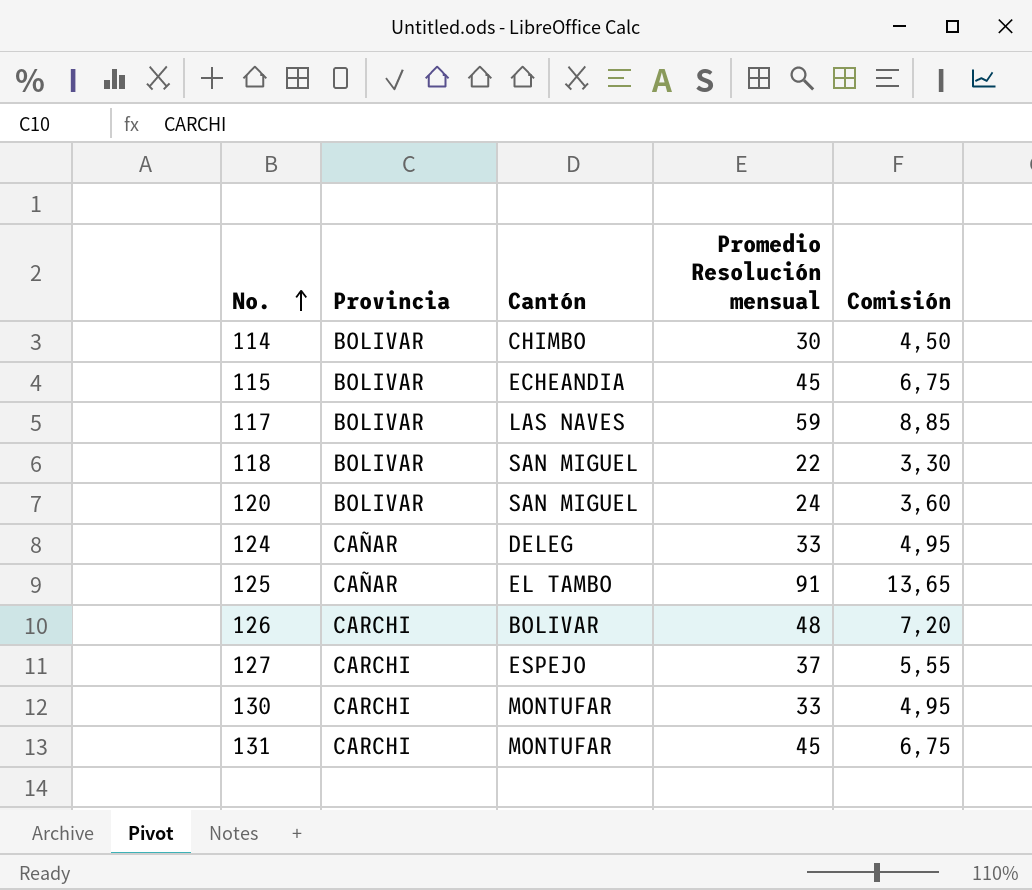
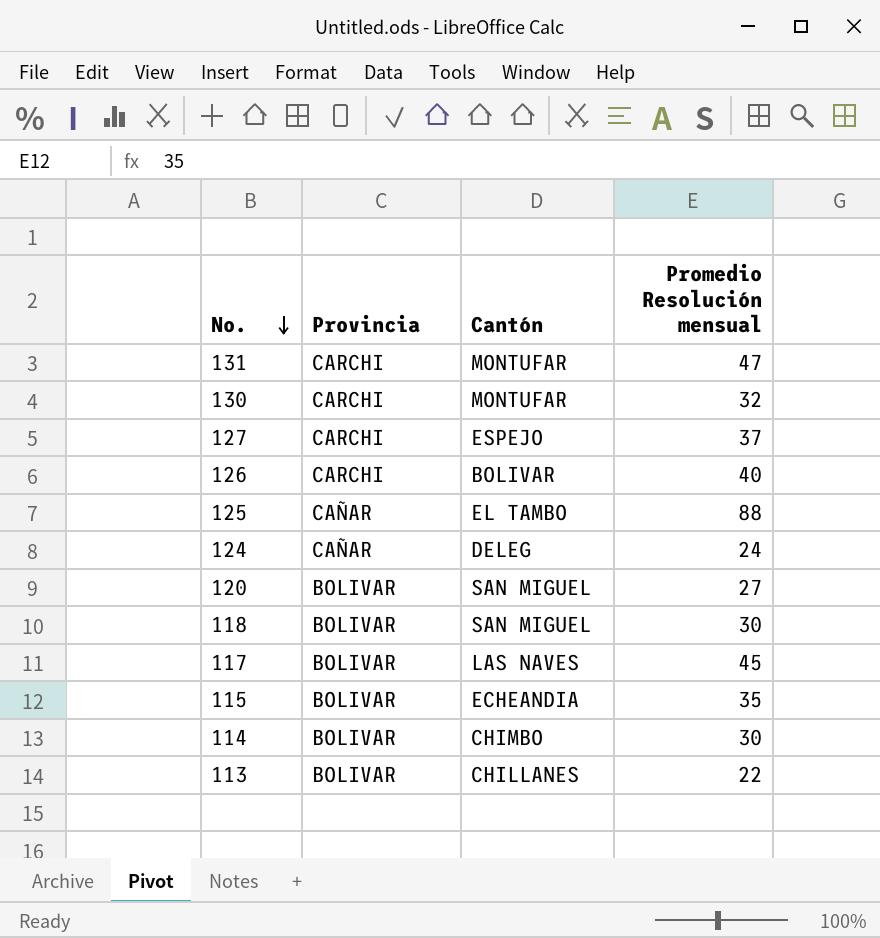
row order: No. ascending -> No. descending
column Comisión | formula: [Promedio Resolución mensual] * 0,15 -> none
131 | Promedio Resolución mensual: 45 -> 47
130 | Promedio Resolución mensual: 33 -> 32
126 | Promedio Resolución mensual: 48 -> 40
125 | Promedio Resolución mensual: 91 -> 88
124 | Promedio Resolución mensual: 33 -> 24
120 | Promedio Resolución mensual: 24 -> 27
118 | Promedio Resolución mensual: 22 -> 30
117 | Promedio Resolución mensual: 59 -> 45
115 | Promedio Resolución mensual: 45 -> 35
row 113: none -> BOLIVAR | CHILLANES | 22

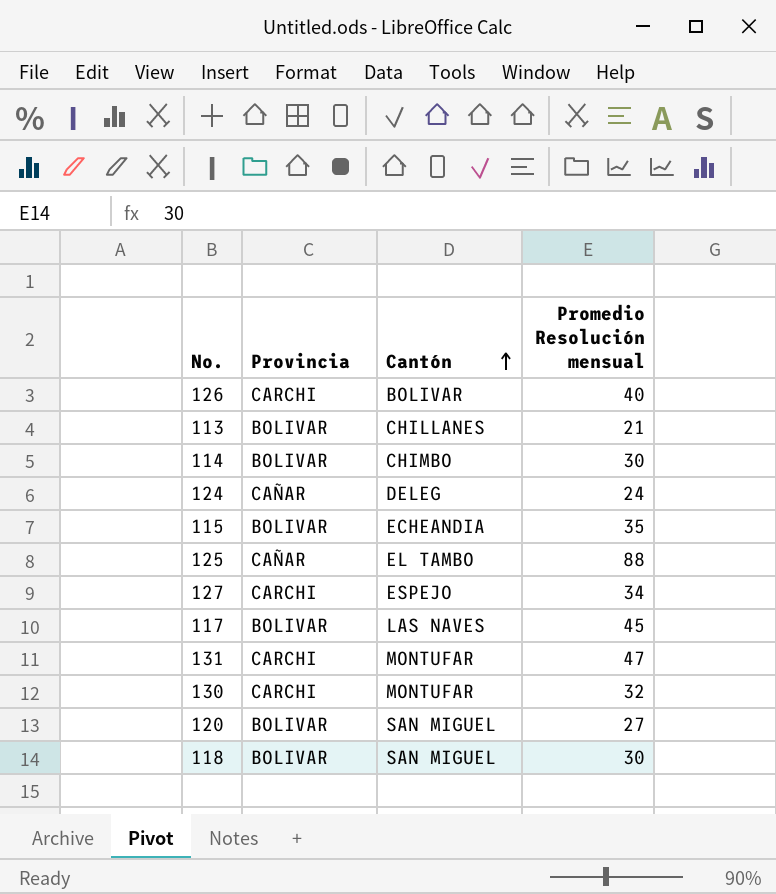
row order: No. descending -> Cantón ascending
113 | Promedio Resolución mensual: 22 -> 21
127 | Promedio Resolución mensual: 37 -> 34

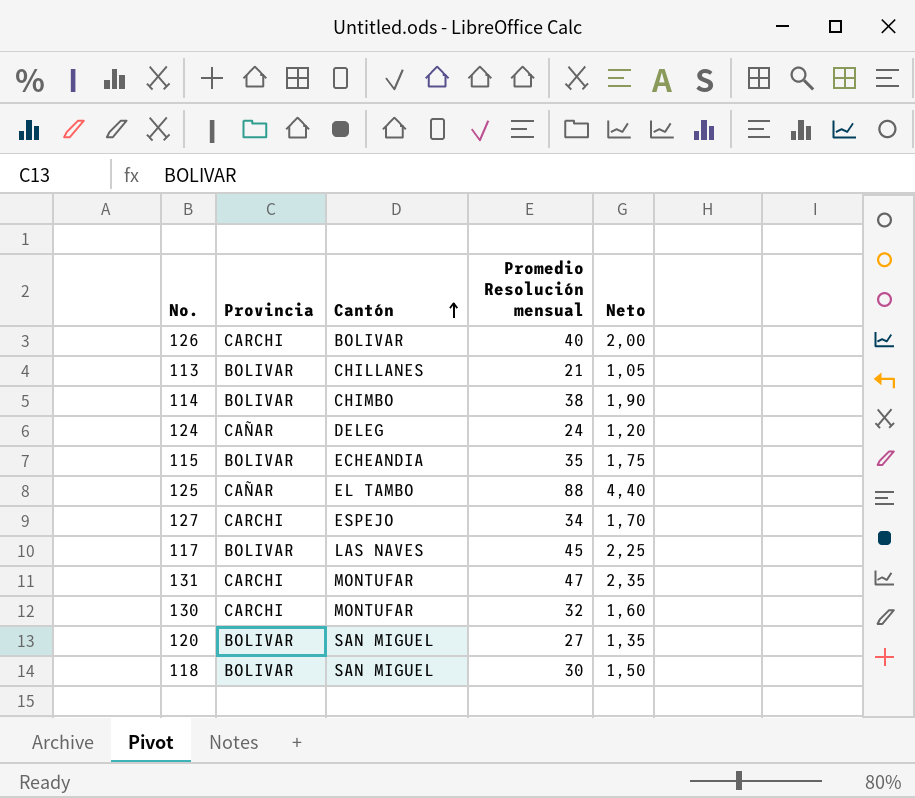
column Neto | formula: none -> [Promedio Resolución mensual] * 0,05
114 | Promedio Resolución mensual: 30 -> 38

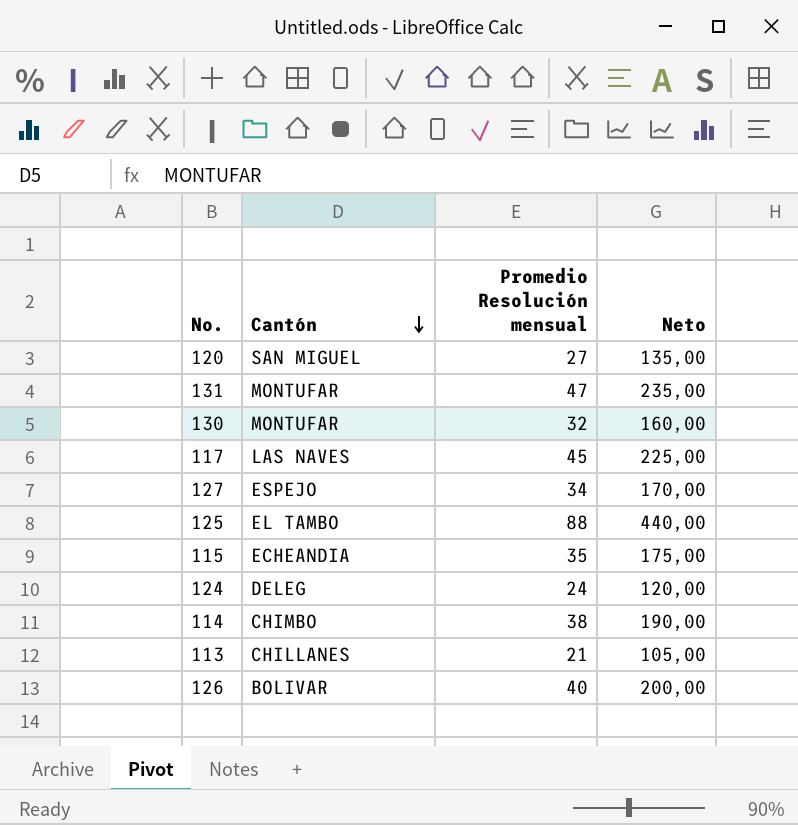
row order: Cantón ascending -> Cantón descending
column Provincia | position: 2 -> none
column Neto | formula: [Promedio Resolución mensual] * 0,05 -> [Promedio Resolución mensual] * 5
row 118: BOLIVAR | SAN MIGUEL | 30 | 1,50 -> none

